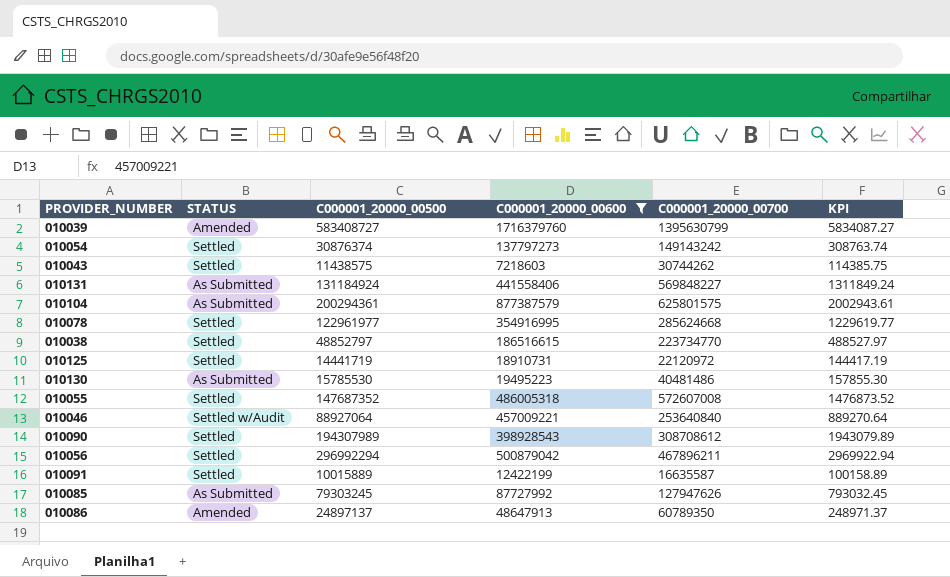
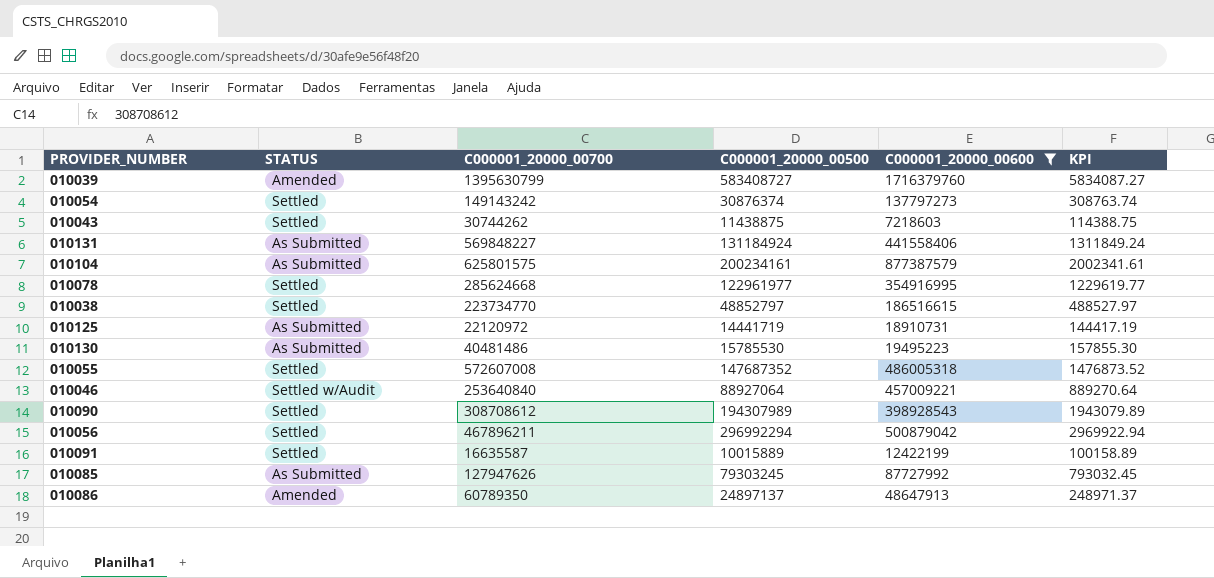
column C000001_20000_00700 | position: 5 -> 3
010043 | C000001_20000_00500: 11438575 -> 11438875
010043 | KPI: 114385.75 -> 114388.75
010104 | C000001_20000_00500: 200294361 -> 200234161
010104 | KPI: 2002943.61 -> 2002341.61
010125 | STATUS: Settled -> As Submitted

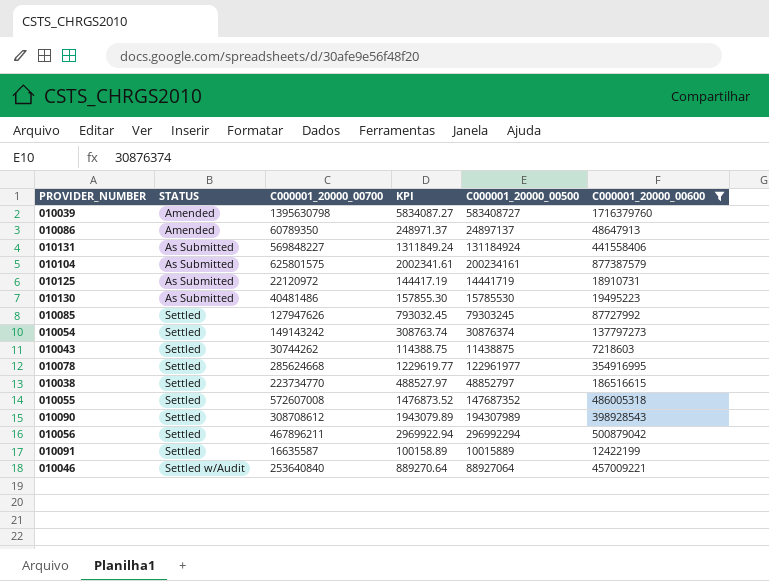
row order: none -> STATUS ascending
column KPI | position: 6 -> 4
010039 | C000001_20000_00700: 1395630799 -> 1395630798
010085 | STATUS: As Submitted -> Settled

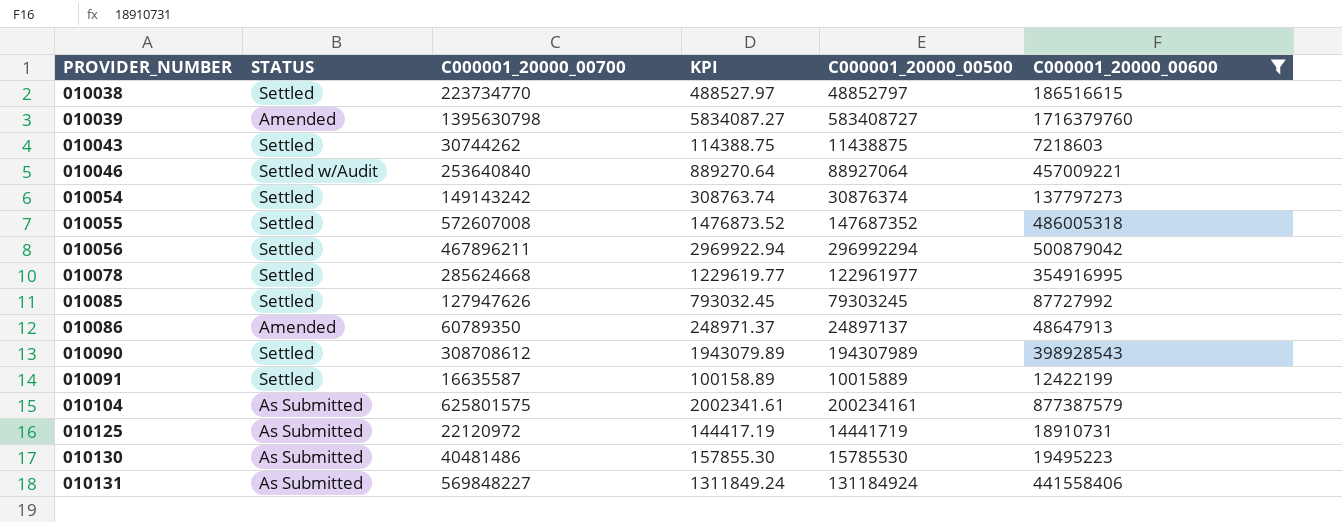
row order: STATUS ascending -> PROVIDER_NUMBER ascending

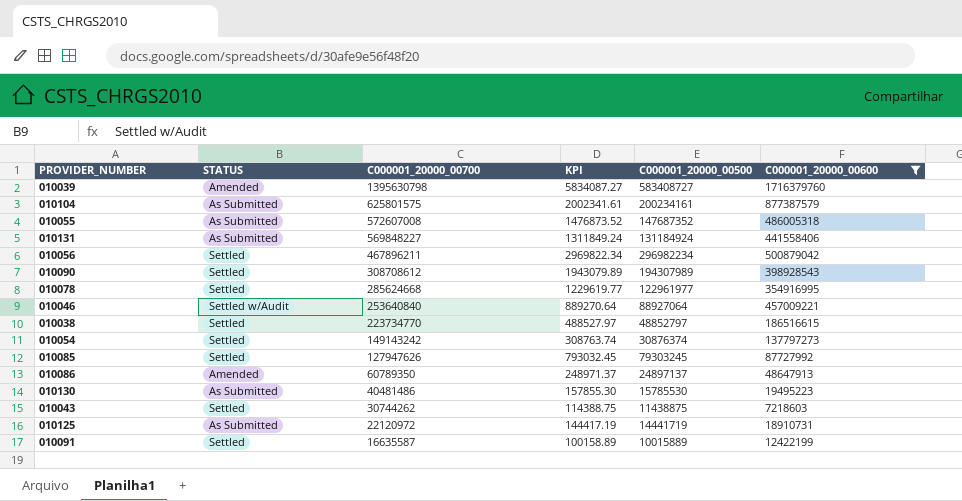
row order: PROVIDER_NUMBER ascending -> C000001_20000_00700 descending
010055 | STATUS: Settled -> As Submitted
010056 | KPI: 2969922.94 -> 2969822.34
010056 | C000001_20000_00500: 296992294 -> 296982234

